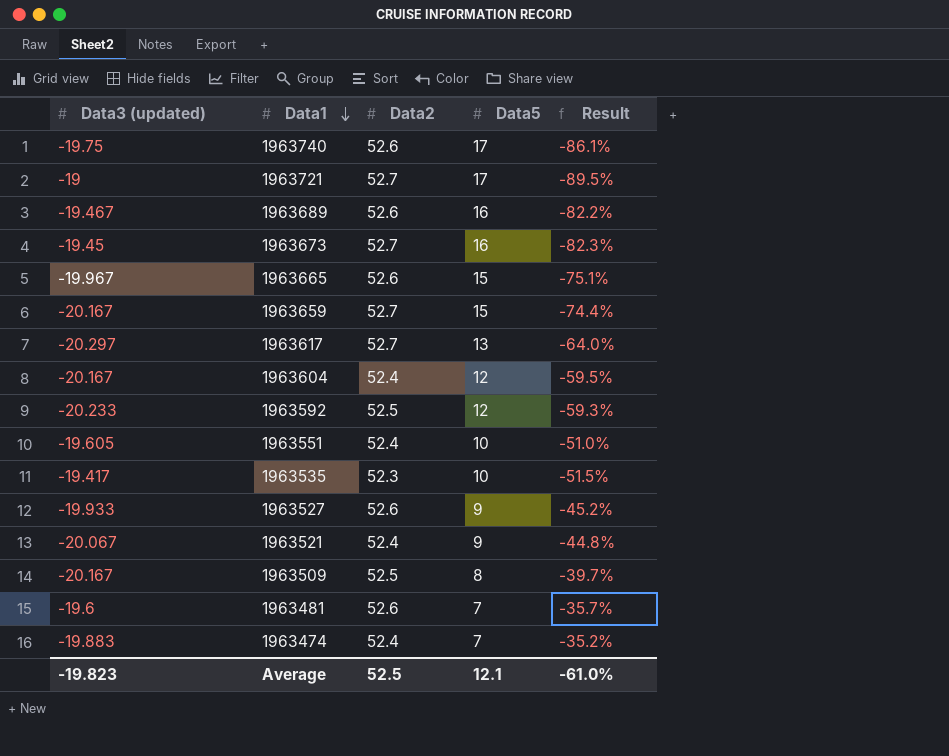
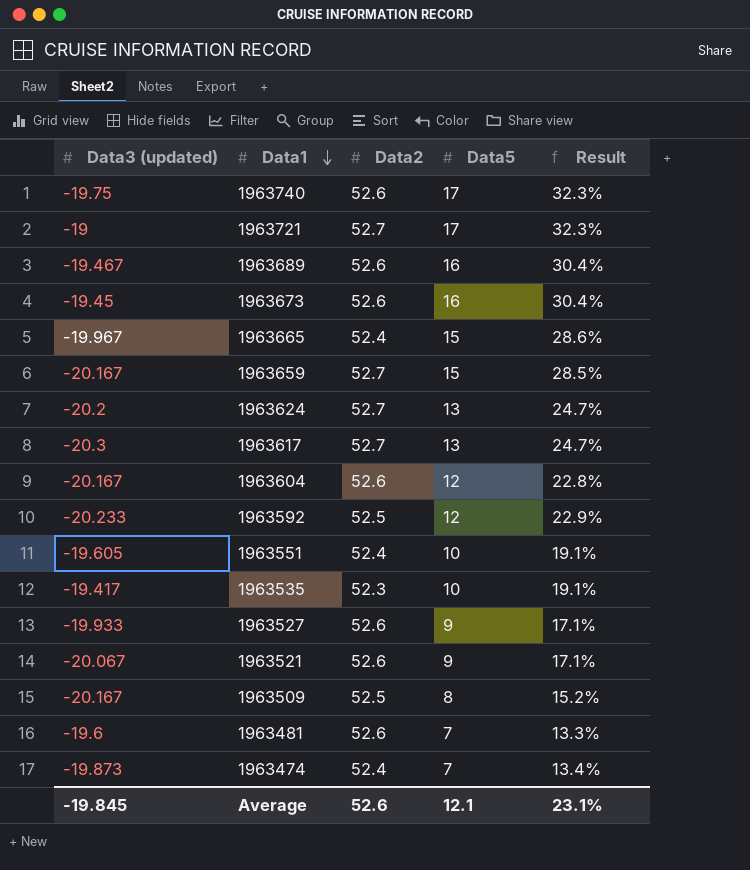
column Result | formula: [Data5] / [Data3 (updated)] -> [Data5] / [Data2]
1963673 | Data2: 52.7 -> 52.6
1963665 | Data2: 52.6 -> 52.4
row 1963624: none -> -20.2 | 52.7 | 13 | 24.7%
1963617 | Data3 (updated): -20.297 -> -20.3
1963604 | Data2: 52.4 -> 52.6
1963521 | Data2: 52.4 -> 52.6
1963474 | Data3 (updated): -19.883 -> -19.873
Average | Data3 (updated): -19.823 -> -19.845
Average | Data2: 52.5 -> 52.6
Average | Result: -61.0% -> 23.1%

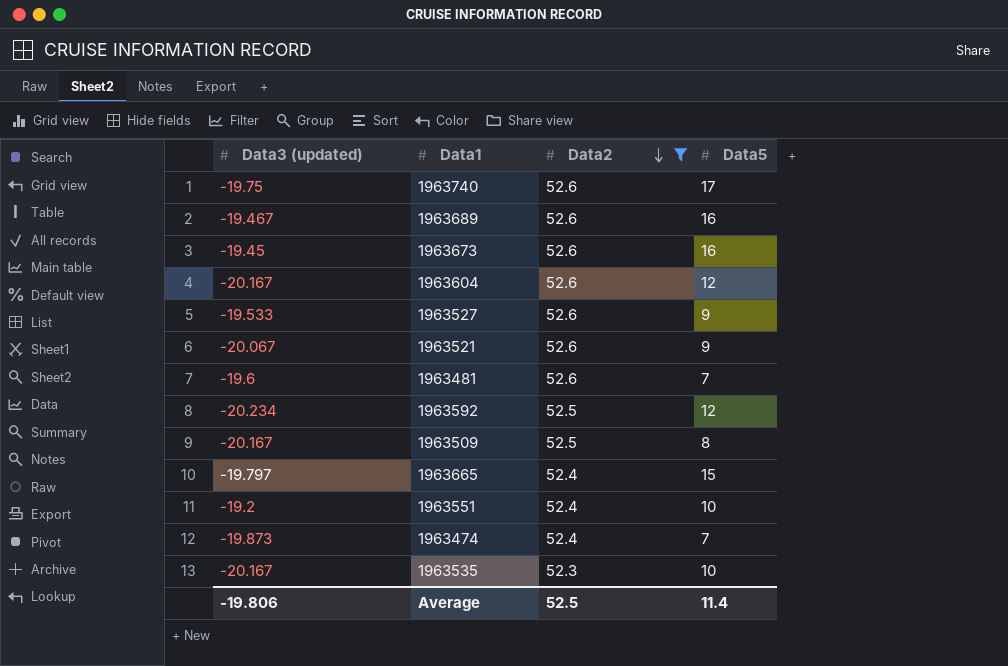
filter: none -> Data2 != 52.7
row order: Data1 descending -> Data2 descending
column Result | formula: [Data5] / [Data2] -> none
1963527 | Data3 (updated): -19.933 -> -19.533
1963592 | Data3 (updated): -20.233 -> -20.234
1963665 | Data3 (updated): -19.967 -> -19.797
1963551 | Data3 (updated): -19.605 -> -19.2
1963535 | Data3 (updated): -19.417 -> -20.167
Average | Data3 (updated): -19.845 -> -19.806
Average | Data2: 52.6 -> 52.5
Average | Data5: 12.1 -> 11.4

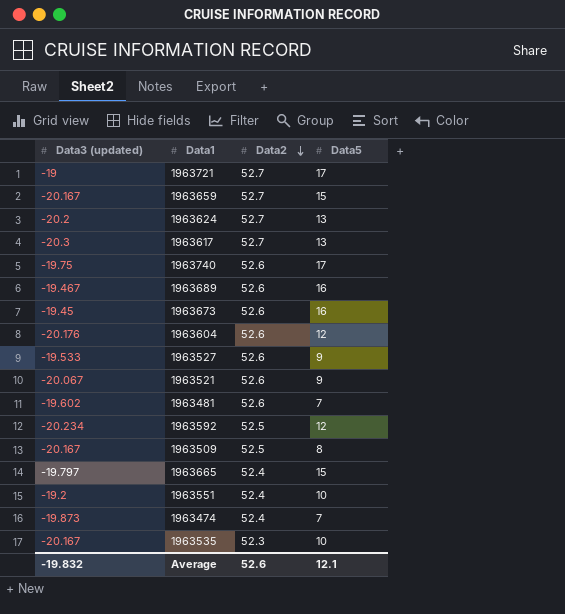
filter: Data2 != 52.7 -> none
1963604 | Data3 (updated): -20.167 -> -20.176
1963481 | Data3 (updated): -19.6 -> -19.602
Average | Data3 (updated): -19.806 -> -19.832
Average | Data2: 52.5 -> 52.6
Average | Data5: 11.4 -> 12.1

